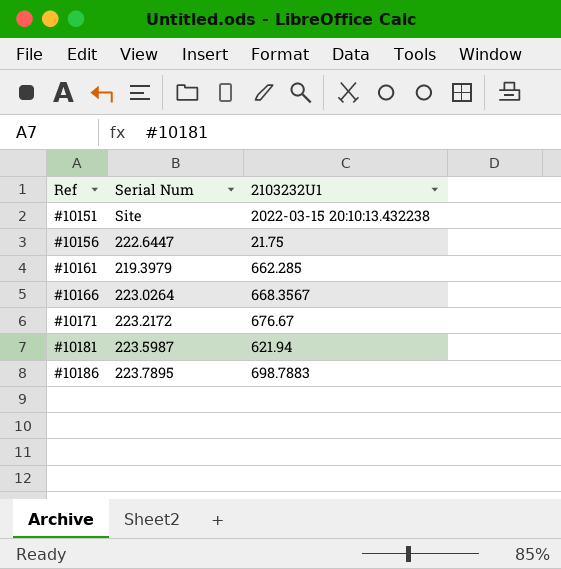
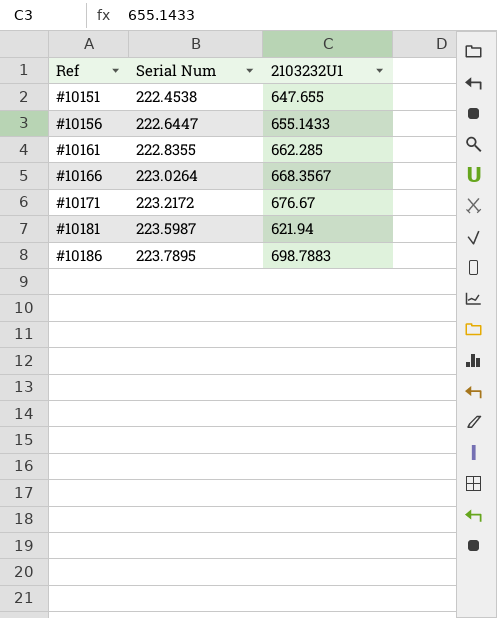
#10151 | Serial Num: Site -> 222.4538
#10151 | 2103232U1: 2022-03-15 20:10:13.432238 -> 647.655
#10156 | 2103232U1: 21.75 -> 655.1433
#10161 | Serial Num: 219.3979 -> 222.8355

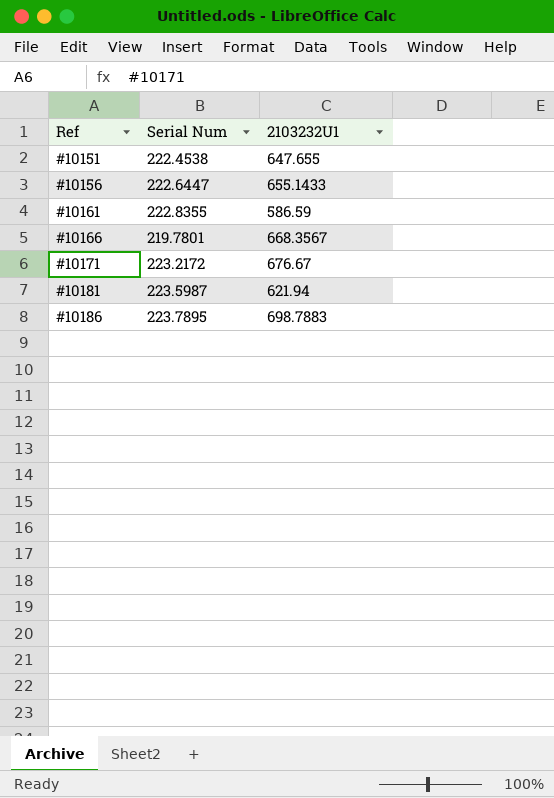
#10161 | 2103232U1: 662.285 -> 586.59
#10166 | Serial Num: 223.0264 -> 219.7801

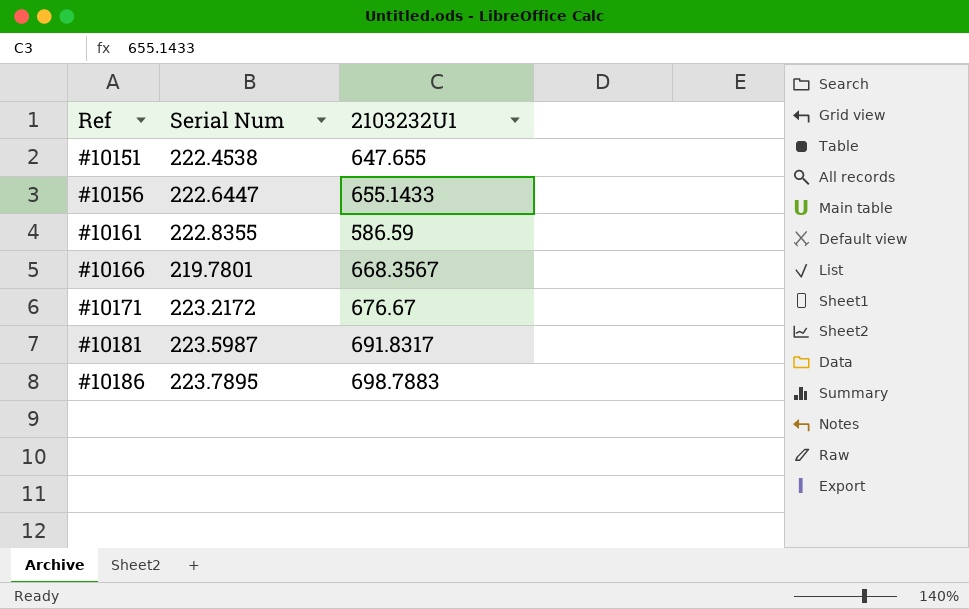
#10181 | 2103232U1: 621.94 -> 691.8317

